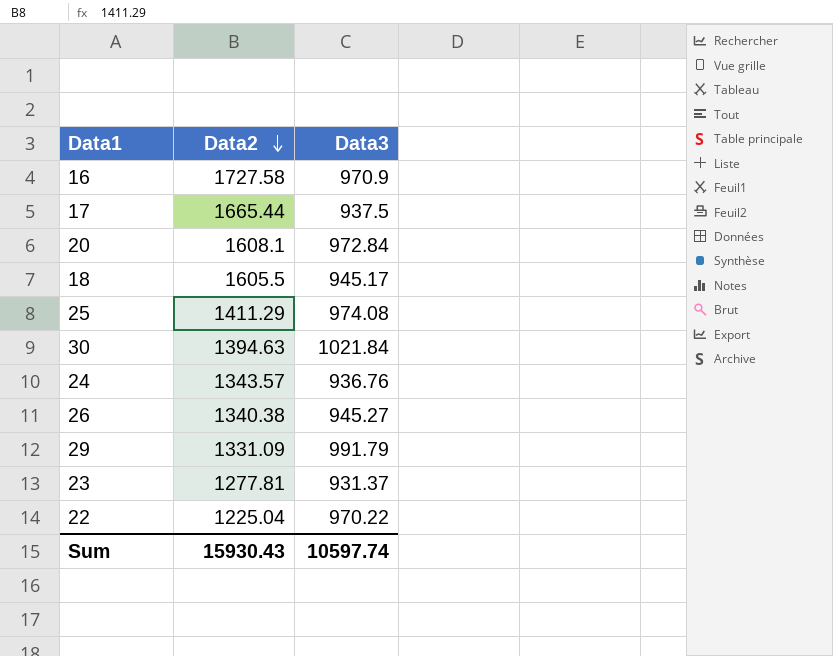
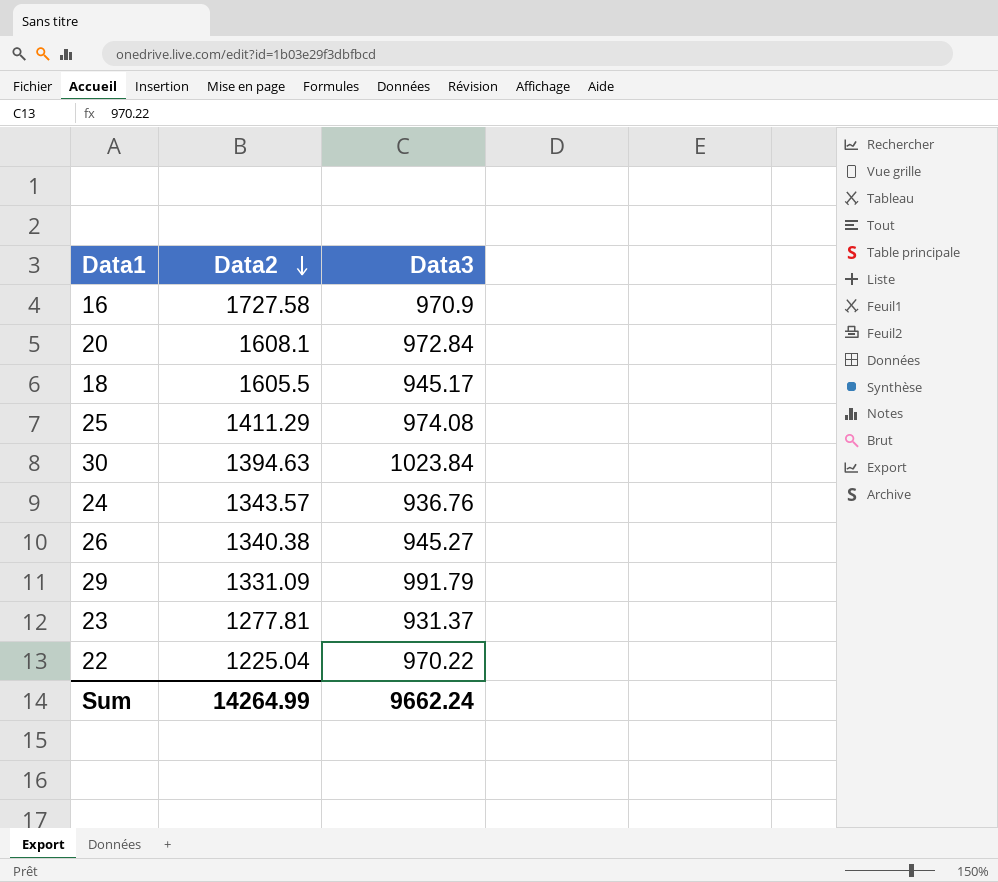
row 17: 1665.44 | 937.5 -> none
30 | Data3: 1021.84 -> 1023.84
Sum | Data2: 15930.43 -> 14264.99
Sum | Data3: 10597.74 -> 9662.24

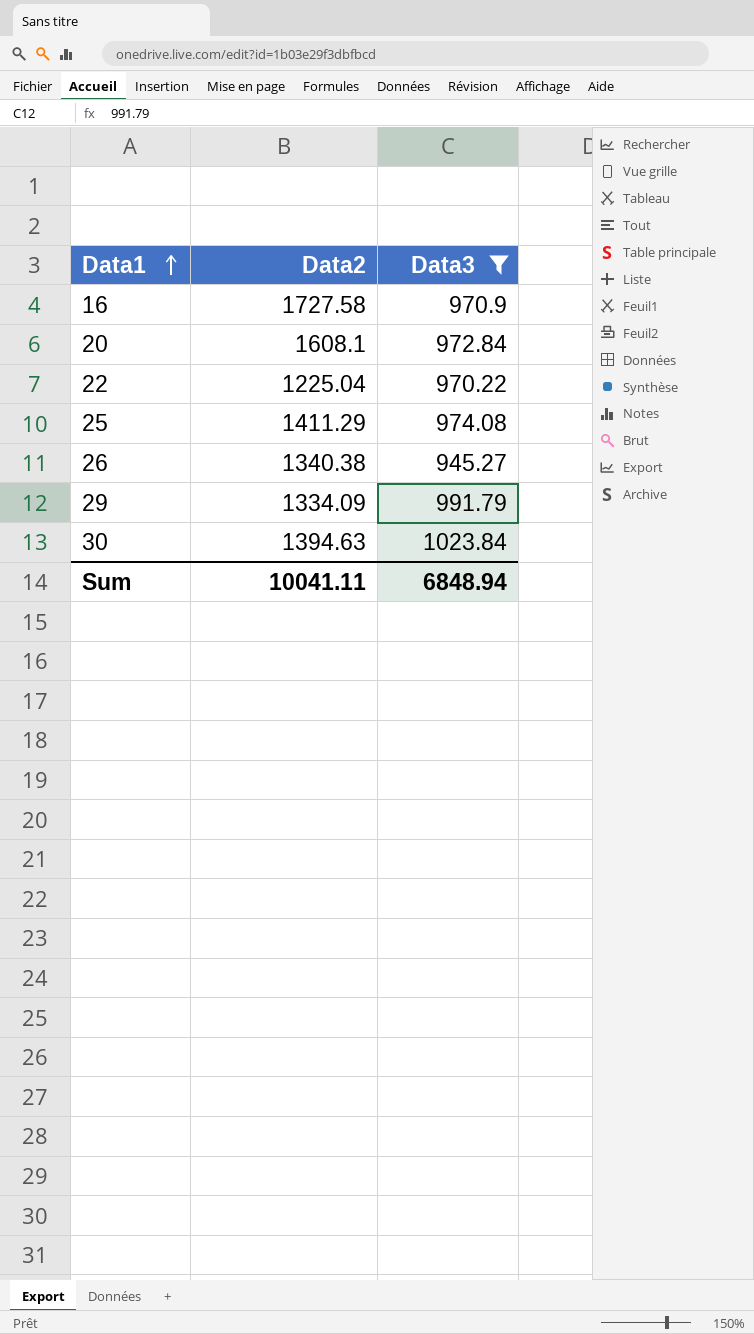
filter: none -> Data3 >= 945.27
row order: Data2 descending -> Data1 ascending
29 | Data2: 1331.09 -> 1334.09
Sum | Data2: 14264.99 -> 10041.11
Sum | Data3: 9662.24 -> 6848.94

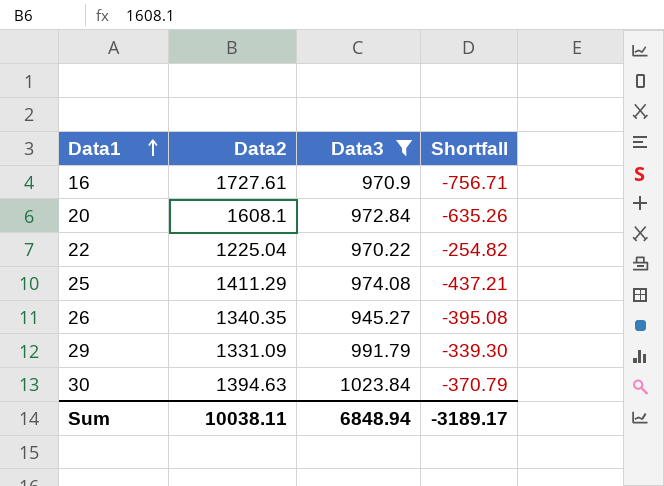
column Shortfall | formula: none -> [Data3] - [Data2]
16 | Data2: 1727.58 -> 1727.61
26 | Data2: 1340.38 -> 1340.35
29 | Data2: 1334.09 -> 1331.09
Sum | Data2: 10041.11 -> 10038.11

